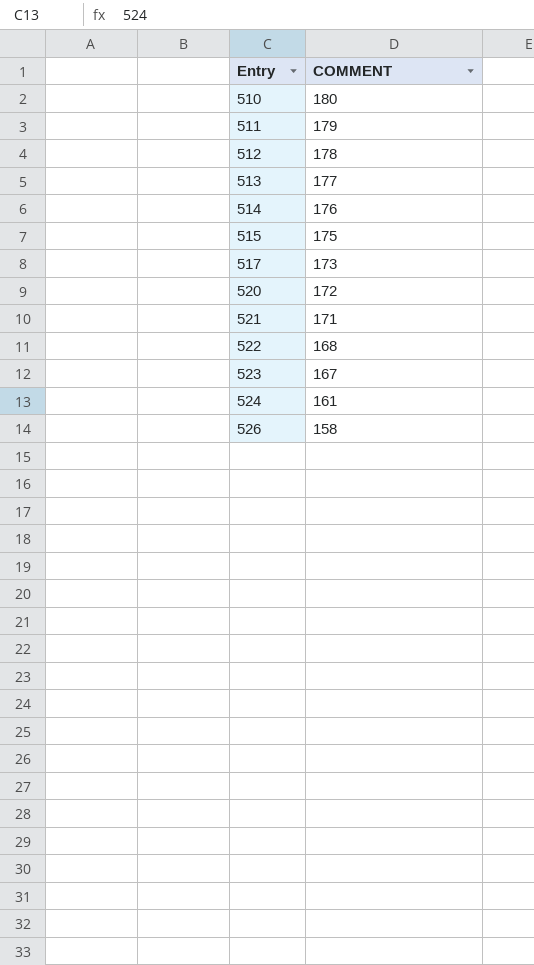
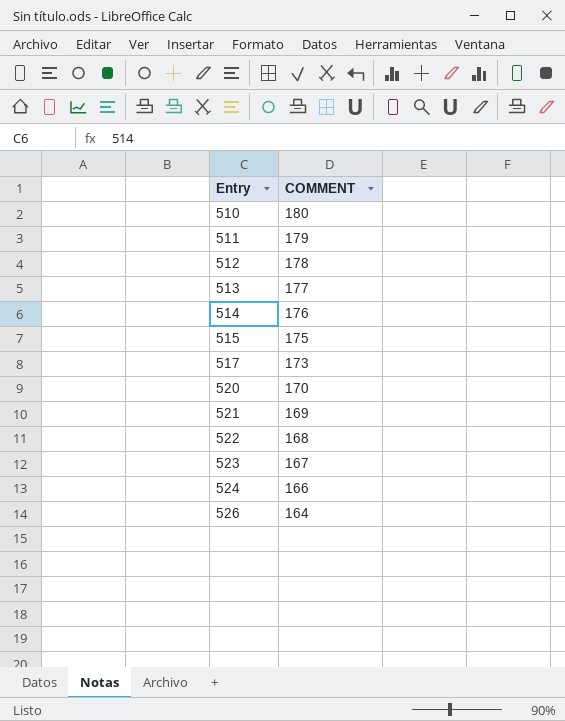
520 | COMMENT: 172 -> 170
521 | COMMENT: 171 -> 169
524 | COMMENT: 161 -> 166
526 | COMMENT: 158 -> 164

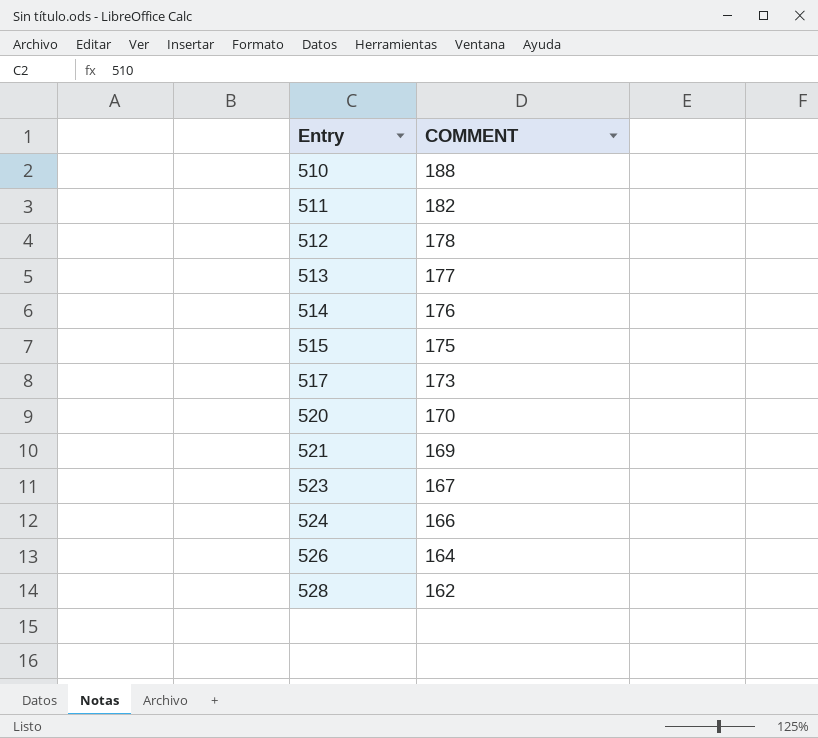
row 522: 168 -> none
510 | COMMENT: 180 -> 188
511 | COMMENT: 179 -> 182
row 528: none -> 162

